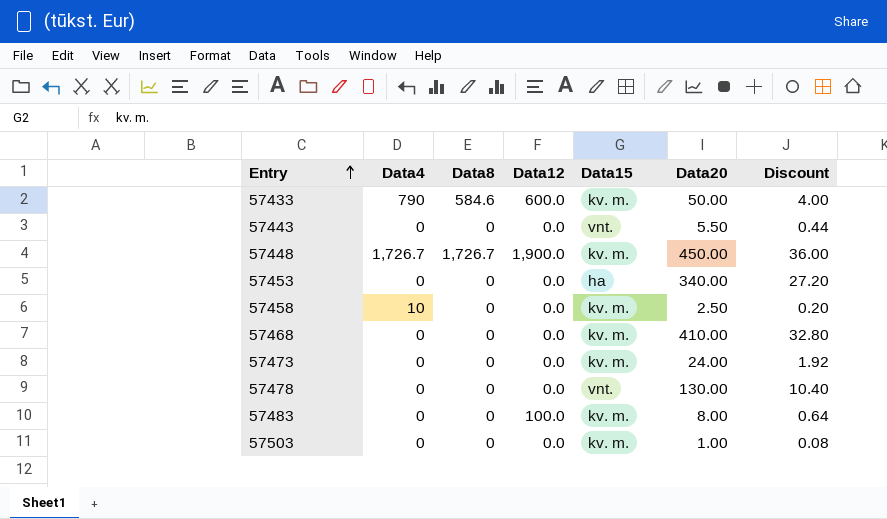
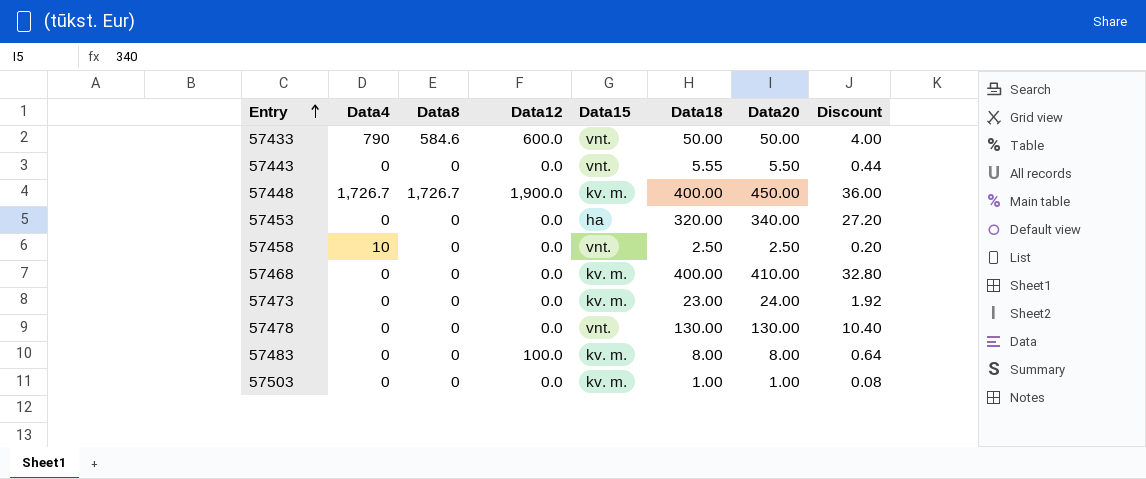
column Data18 | position: none -> 6
57433 | Data15: kv. m. -> vnt.
57458 | Data15: kv. m. -> vnt.

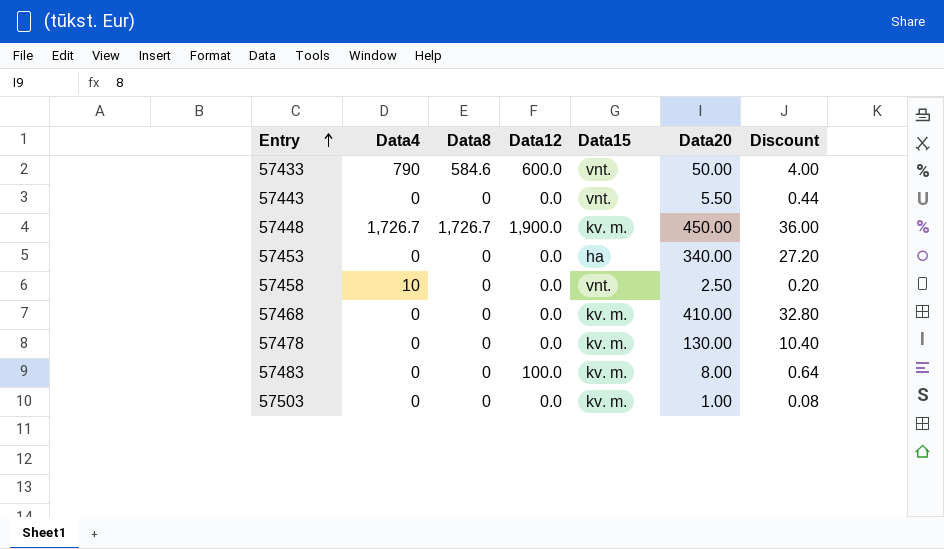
column Data18 | position: 6 -> none
row 57473: 0 | 0 | 0.0 | kv. m. | 23.00 | 24.00 | 1.92 -> none
57478 | Data15: vnt. -> kv. m.

